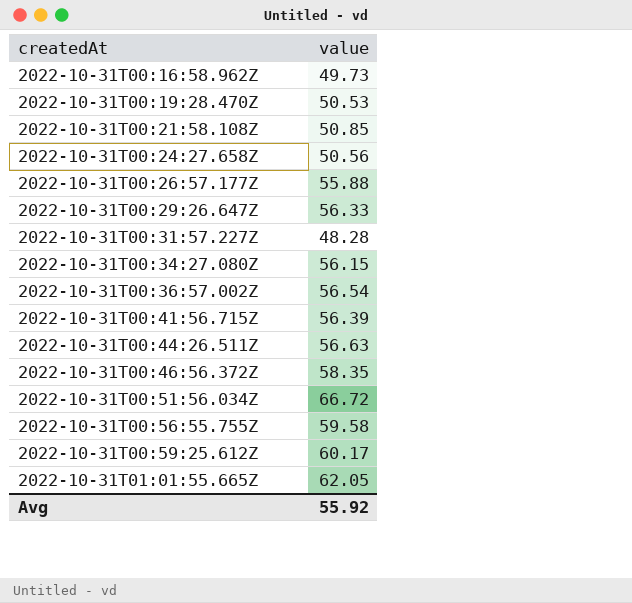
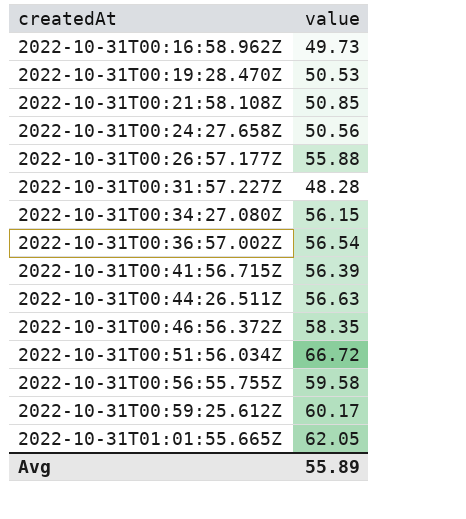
row 2022-10-31T00:29:26.647Z: 56.33 -> none
Avg | value: 55.92 -> 55.89

